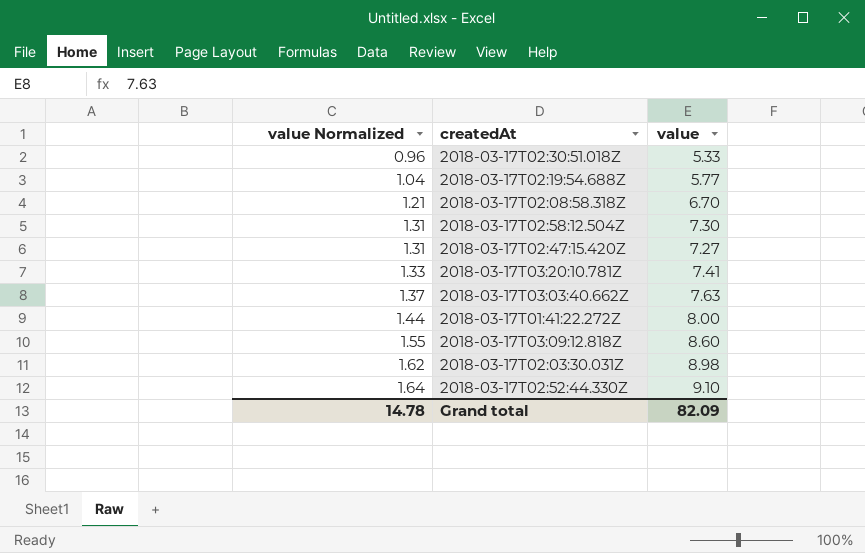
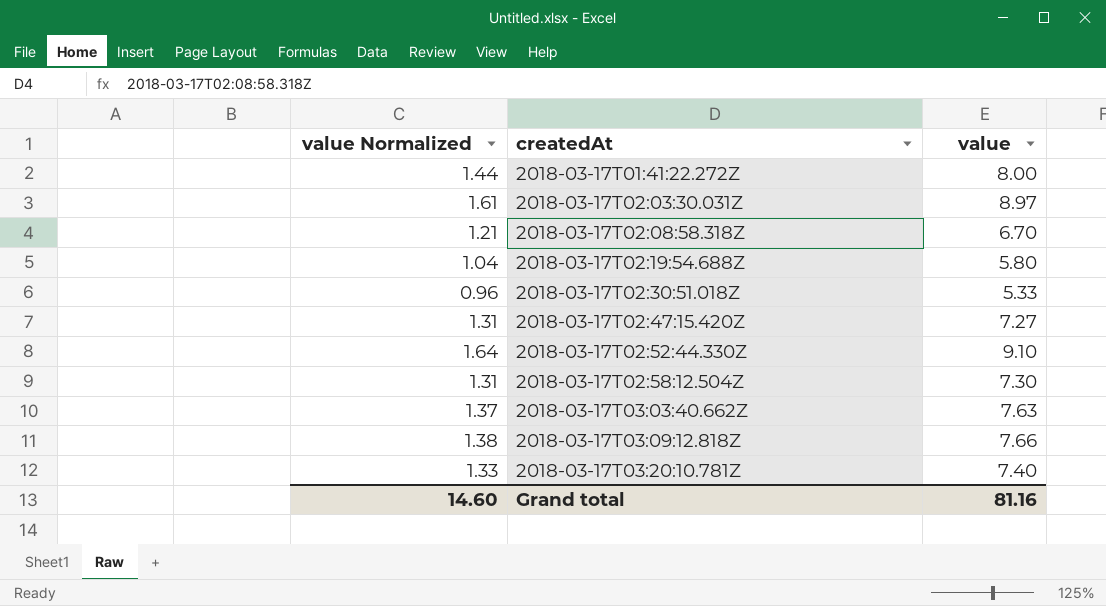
row order: value Normalized ascending -> createdAt ascending
2018-03-17T02:03:30.031Z | value Normalized: 1.62 -> 1.61
2018-03-17T02:03:30.031Z | value: 8.98 -> 8.97
2018-03-17T02:19:54.688Z | value: 5.77 -> 5.80
2018-03-17T03:09:12.818Z | value Normalized: 1.55 -> 1.38
2018-03-17T03:09:12.818Z | value: 8.60 -> 7.66
2018-03-17T03:20:10.781Z | value: 7.41 -> 7.40
Grand total | value Normalized: 14.78 -> 14.60
Grand total | value: 82.09 -> 81.16

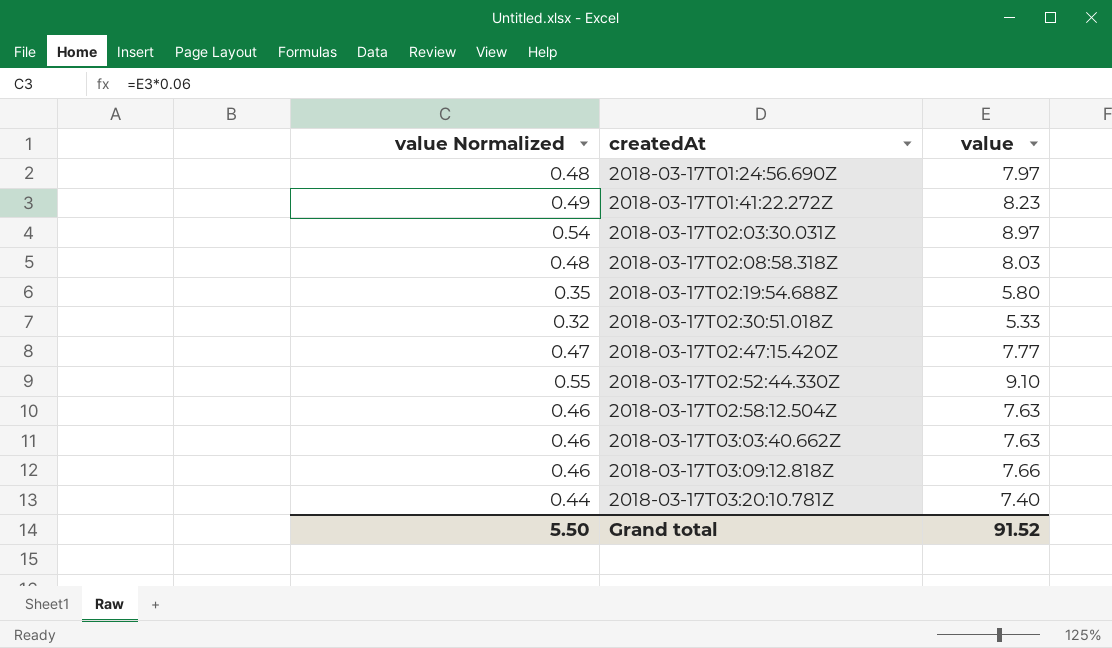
column value Normalized | formula: [value] * 0.18 -> [value] * 0.06
row 2018-03-17T01:24:56.690Z: none -> 0.48 | 7.97
2018-03-17T01:41:22.272Z | value: 8.00 -> 8.23
2018-03-17T02:08:58.318Z | value: 6.70 -> 8.03
2018-03-17T02:47:15.420Z | value: 7.27 -> 7.77
2018-03-17T02:58:12.504Z | value: 7.30 -> 7.63
Grand total | value Normalized: 14.60 -> 5.50
Grand total | value: 81.16 -> 91.52

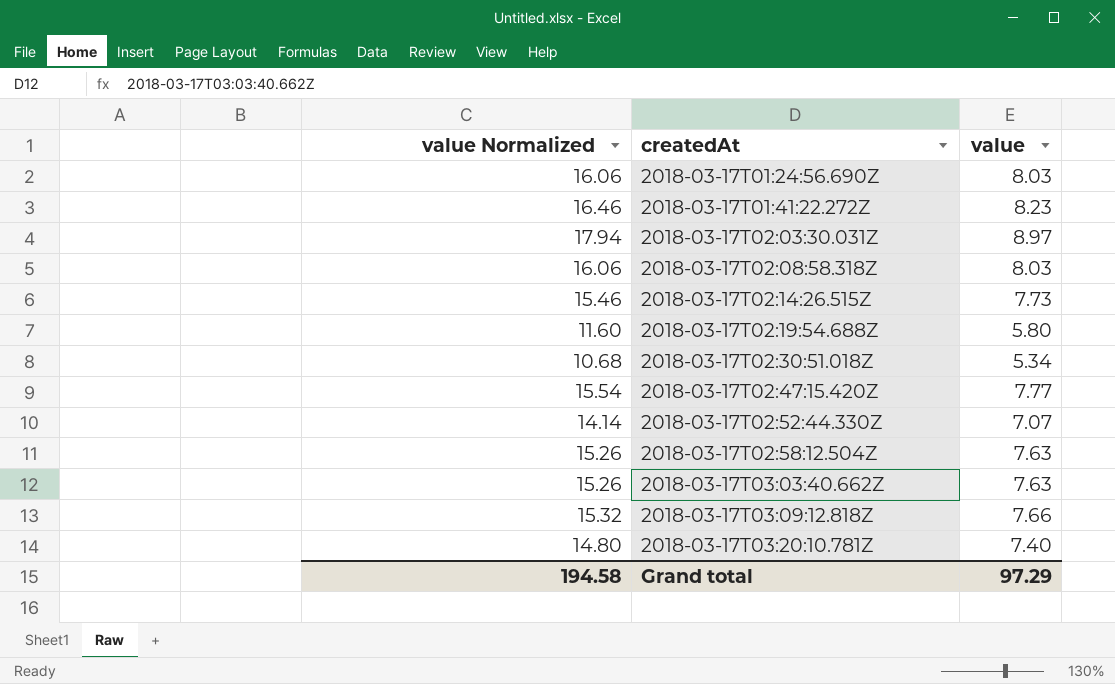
column value Normalized | formula: [value] * 0.06 -> [value] * 2
2018-03-17T01:24:56.690Z | value: 7.97 -> 8.03
row 2018-03-17T02:14:26.515Z: none -> 15.46 | 7.73
2018-03-17T02:30:51.018Z | value: 5.33 -> 5.34
2018-03-17T02:52:44.330Z | value: 9.10 -> 7.07
Grand total | value Normalized: 5.50 -> 194.58
Grand total | value: 91.52 -> 97.29

